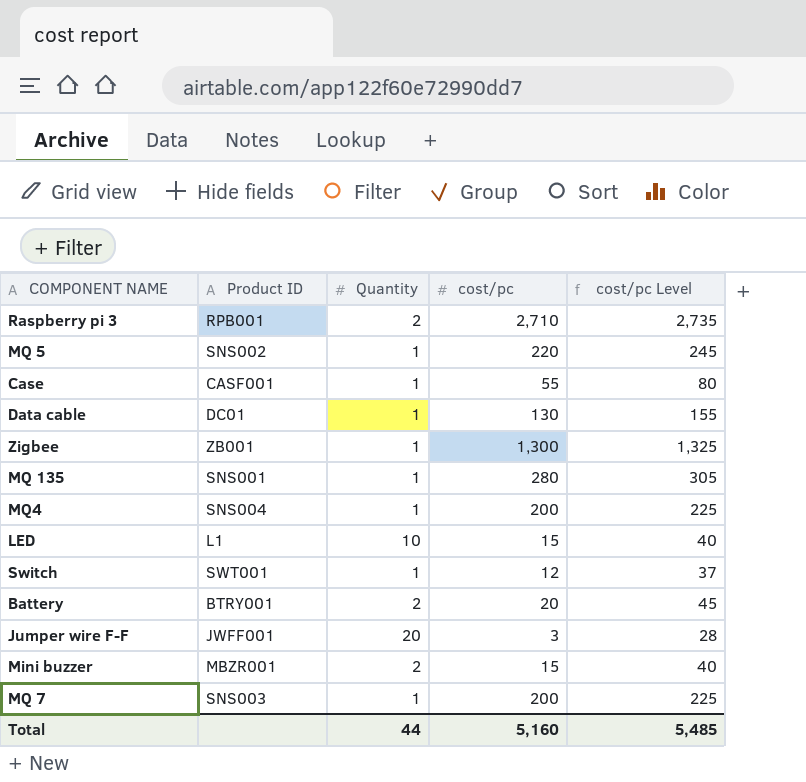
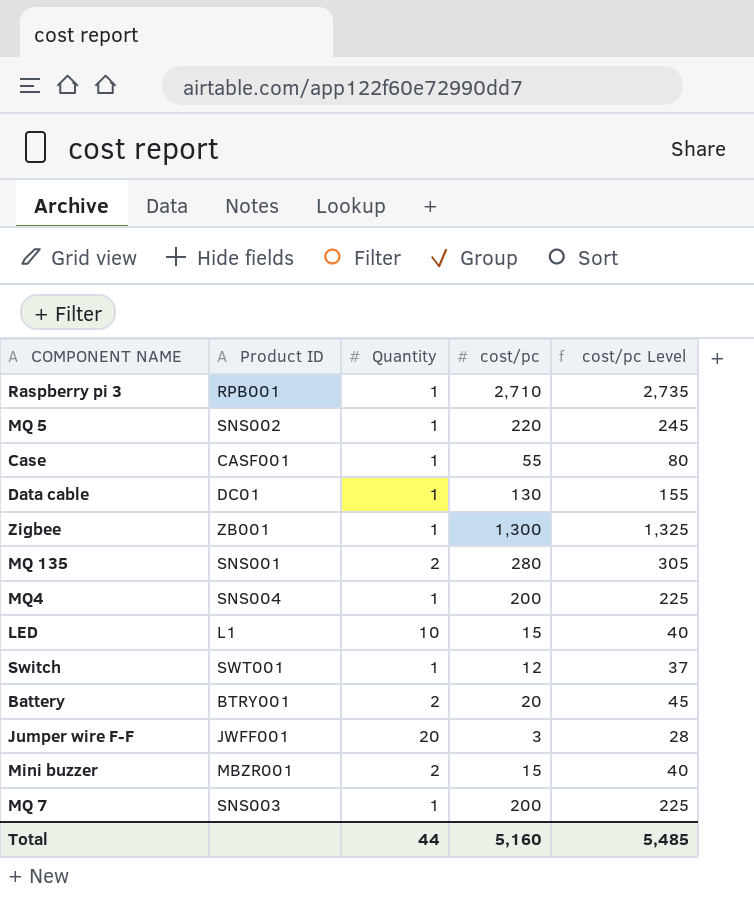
Raspberry pi 3 | Quantity: 2 -> 1
MQ 135 | Quantity: 1 -> 2

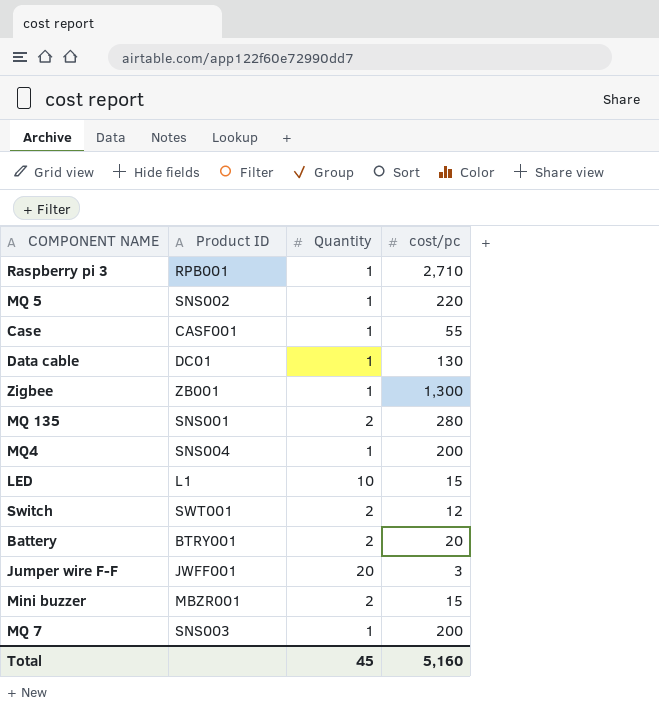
column cost/pc Level | formula: [cost/pc] + 25 -> none
Switch | Quantity: 1 -> 2
Total | Quantity: 44 -> 45

